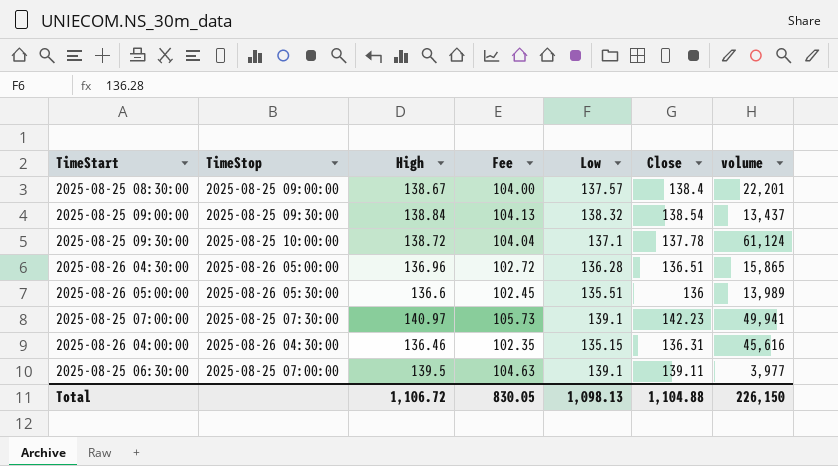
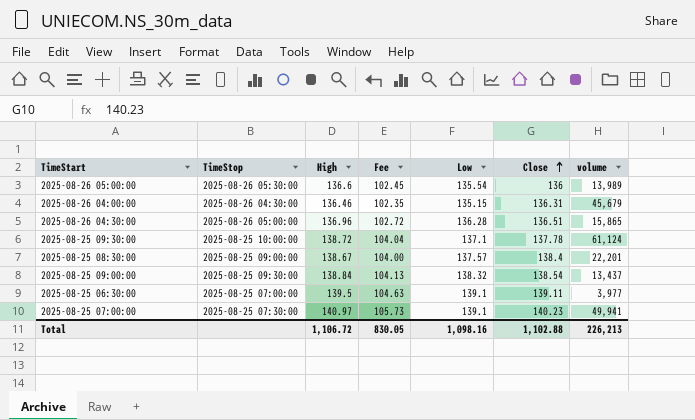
row order: none -> Close ascending
2025-08-26 05:00:00 | Low: 135.51 -> 135.54
2025-08-26 04:00:00 | volume: 45,616 -> 45,679
2025-08-25 07:00:00 | Close: 142.23 -> 140.23
Total | Low: 1,098.13 -> 1,098.16
Total | Close: 1,104.88 -> 1,102.88
Total | volume: 226,150 -> 226,213

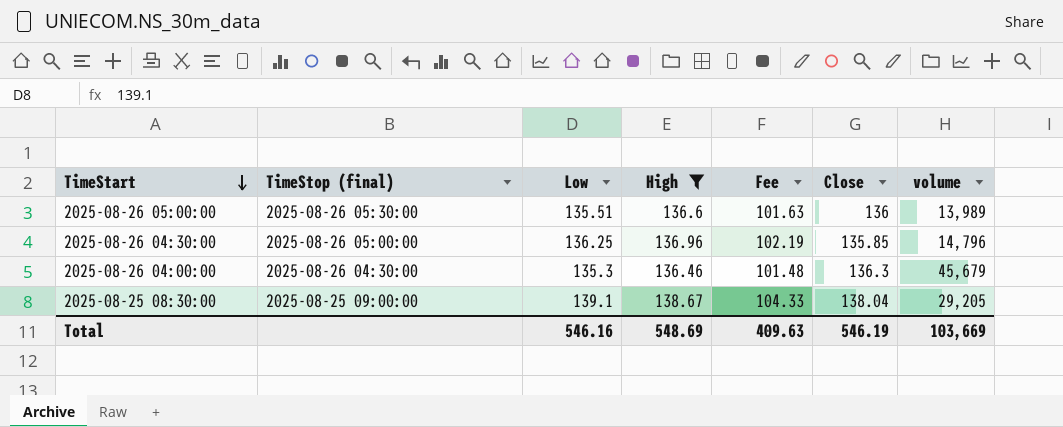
filter: none -> High <= 138.67
row order: Close ascending -> TimeStart descending
column name: TimeStop -> TimeStop (final)
column Low | position: 5 -> 3
column Fee | formula: [High] * 0.75 -> [Low] * 0.75
2025-08-26 05:00:00 | Low: 135.54 -> 135.51
2025-08-26 04:30:00 | Low: 136.28 -> 136.25
2025-08-26 04:30:00 | Close: 136.51 -> 135.85
2025-08-26 04:30:00 | volume: 15,865 -> 14,796
2025-08-26 04:00:00 | Low: 135.15 -> 135.3
2025-08-26 04:00:00 | Close: 136.31 -> 136.3
2025-08-25 08:30:00 | Low: 137.57 -> 139.1
2025-08-25 08:30:00 | Close: 138.4 -> 138.04
2025-08-25 08:30:00 | volume: 22,201 -> 29,205
Total | Low: 1,098.16 -> 546.16
Total | High: 1,106.72 -> 548.69
Total | Fee: 830.05 -> 409.63
Total | Close: 1,102.88 -> 546.19
Total | volume: 226,213 -> 103,669

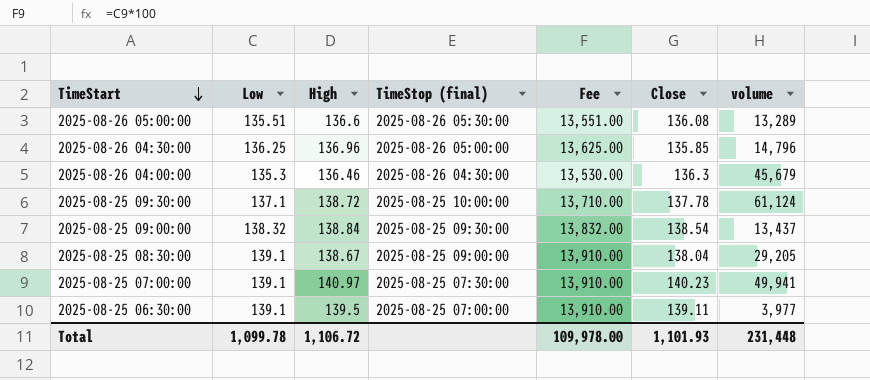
filter: High <= 138.67 -> none
column TimeStop (final) | position: 2 -> 4
column Fee | formula: [Low] * 0.75 -> [Low] * 100
2025-08-26 05:00:00 | Close: 136 -> 136.08
2025-08-26 05:00:00 | volume: 13,989 -> 13,289
Total | Low: 546.16 -> 1,099.78
Total | High: 548.69 -> 1,106.72
Total | Fee: 409.63 -> 109,978.00
Total | Close: 546.19 -> 1,101.93
Total | volume: 103,669 -> 231,448

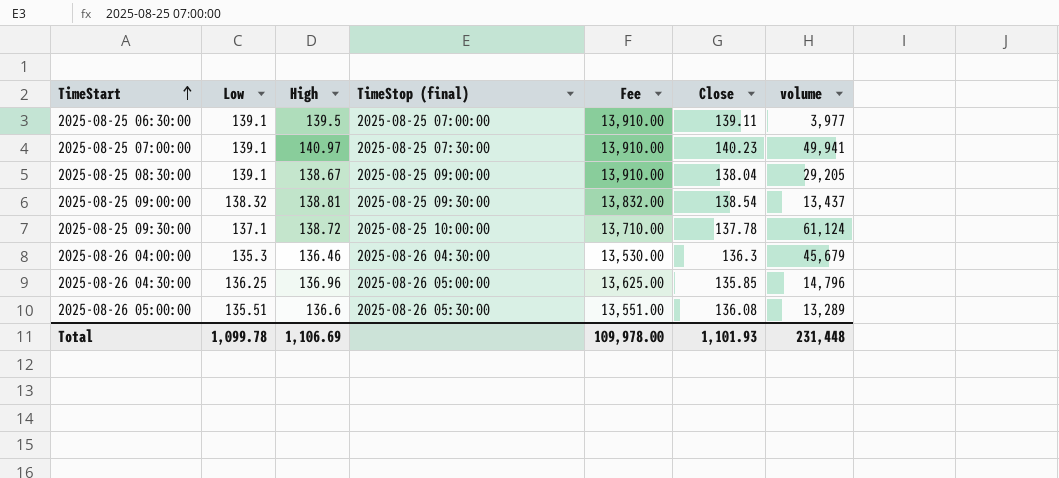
row order: TimeStart descending -> TimeStart ascending
2025-08-25 09:00:00 | High: 138.84 -> 138.81
Total | High: 1,106.72 -> 1,106.69

